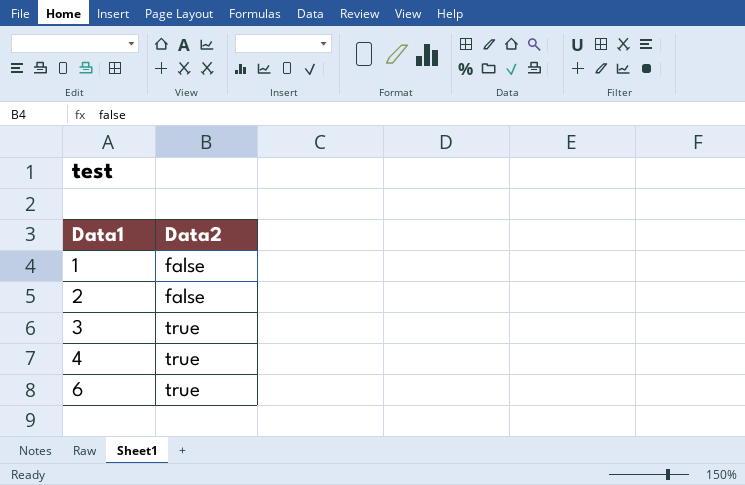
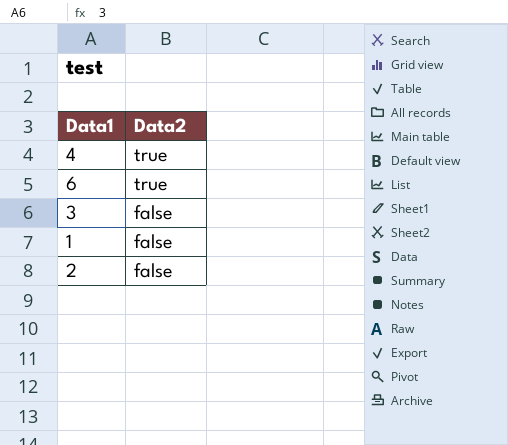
row order: Data1 ascending -> Data2 descending
3 | Data2: true -> false

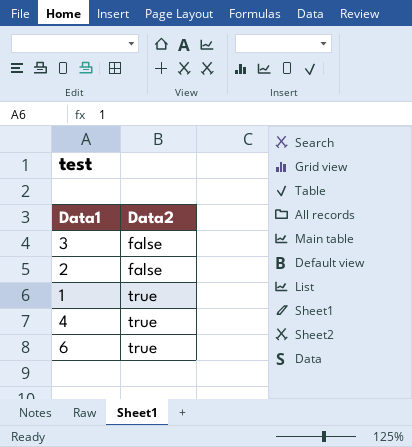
row order: Data2 descending -> Data2 ascending
1 | Data2: false -> true

